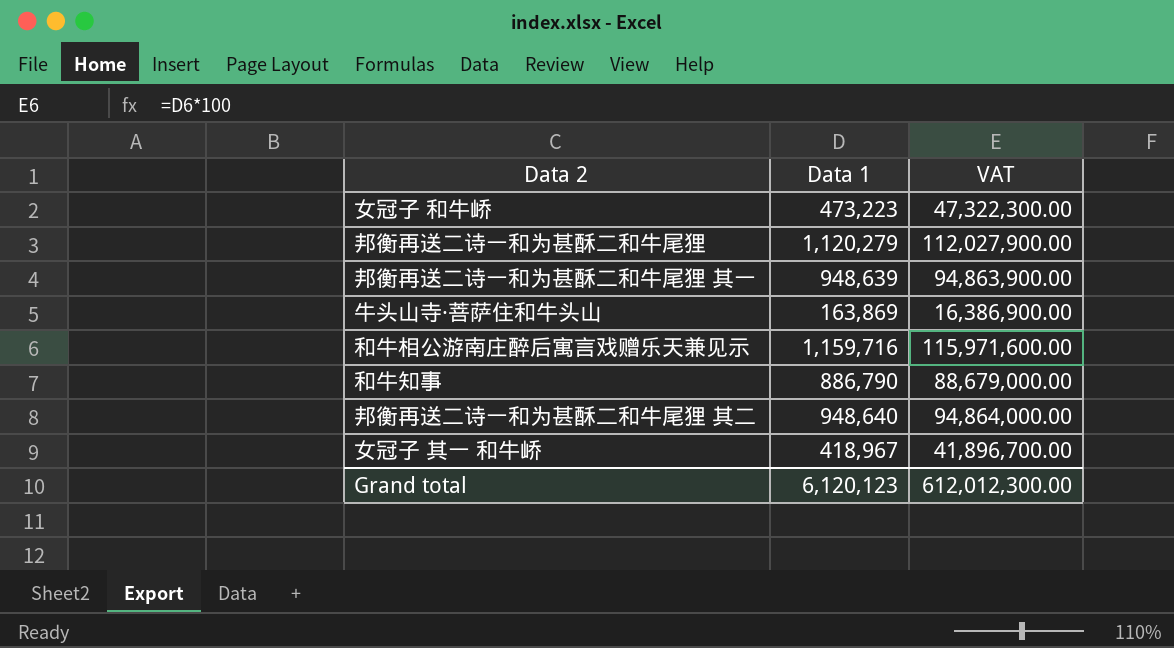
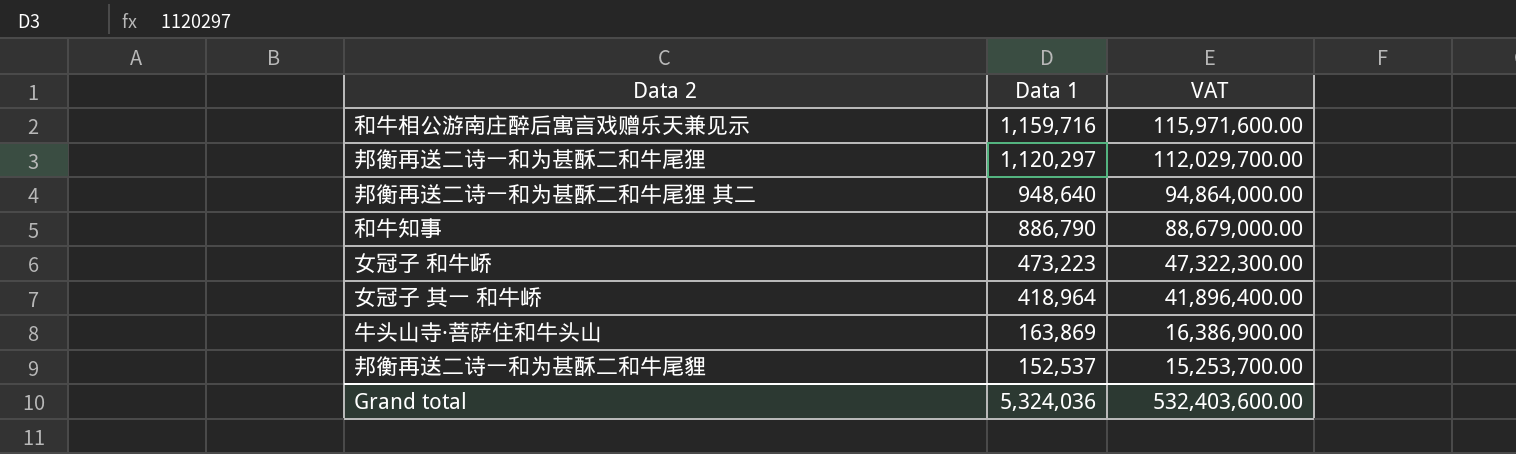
row order: none -> Data 1 descending
row 邦衡再送二诗一和为甚酥二和牛尾狸 其一: 948,639 | 94,863,900.00 -> none
邦衡再送二诗一和为甚酥二和牛尾狸 | Data 1: 1,120,279 -> 1,120,297
邦衡再送二诗一和为甚酥二和牛尾狸 | VAT: 112,027,900.00 -> 112,029,700.00
女冠子 其一 和牛峤 | Data 1: 418,967 -> 418,964
女冠子 其一 和牛峤 | VAT: 41,896,700.00 -> 41,896,400.00
row 邦衡再送二诗一和为甚酥二和牛尾貍: none -> 152,537 | 15,253,700.00
Grand total | Data 1: 6,120,123 -> 5,324,036
Grand total | VAT: 612,012,300.00 -> 532,403,600.00

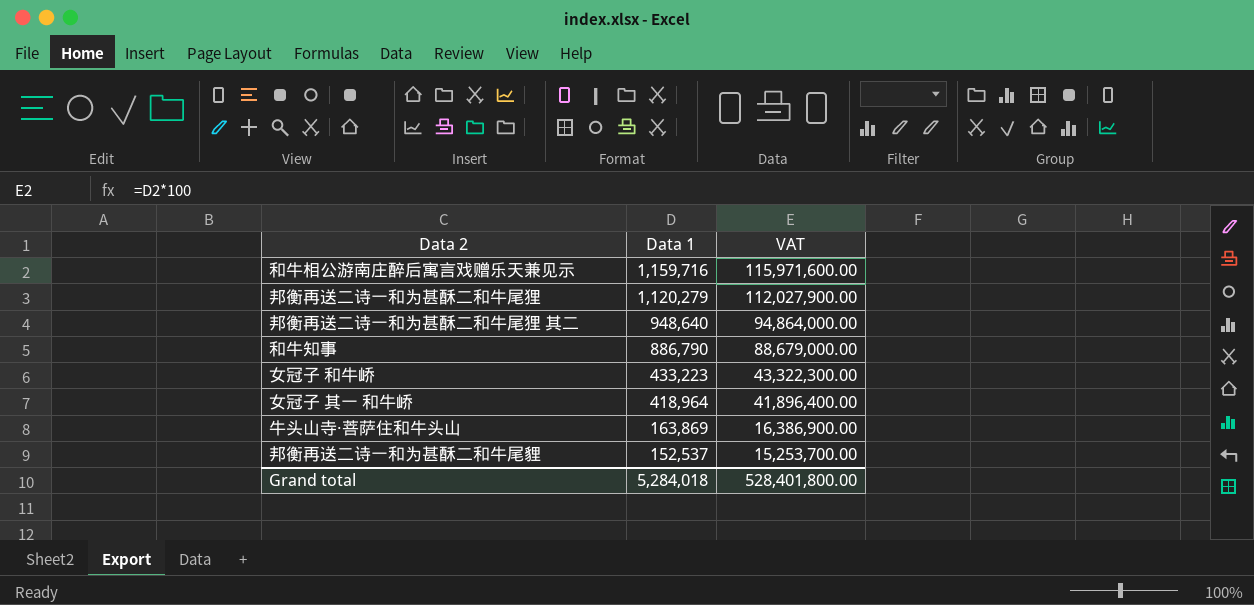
邦衡再送二诗一和为甚酥二和牛尾狸 | Data 1: 1,120,297 -> 1,120,279
邦衡再送二诗一和为甚酥二和牛尾狸 | VAT: 112,029,700.00 -> 112,027,900.00
女冠子 和牛峤 | Data 1: 473,223 -> 433,223
女冠子 和牛峤 | VAT: 47,322,300.00 -> 43,322,300.00
Grand total | Data 1: 5,324,036 -> 5,284,018
Grand total | VAT: 532,403,600.00 -> 528,401,800.00

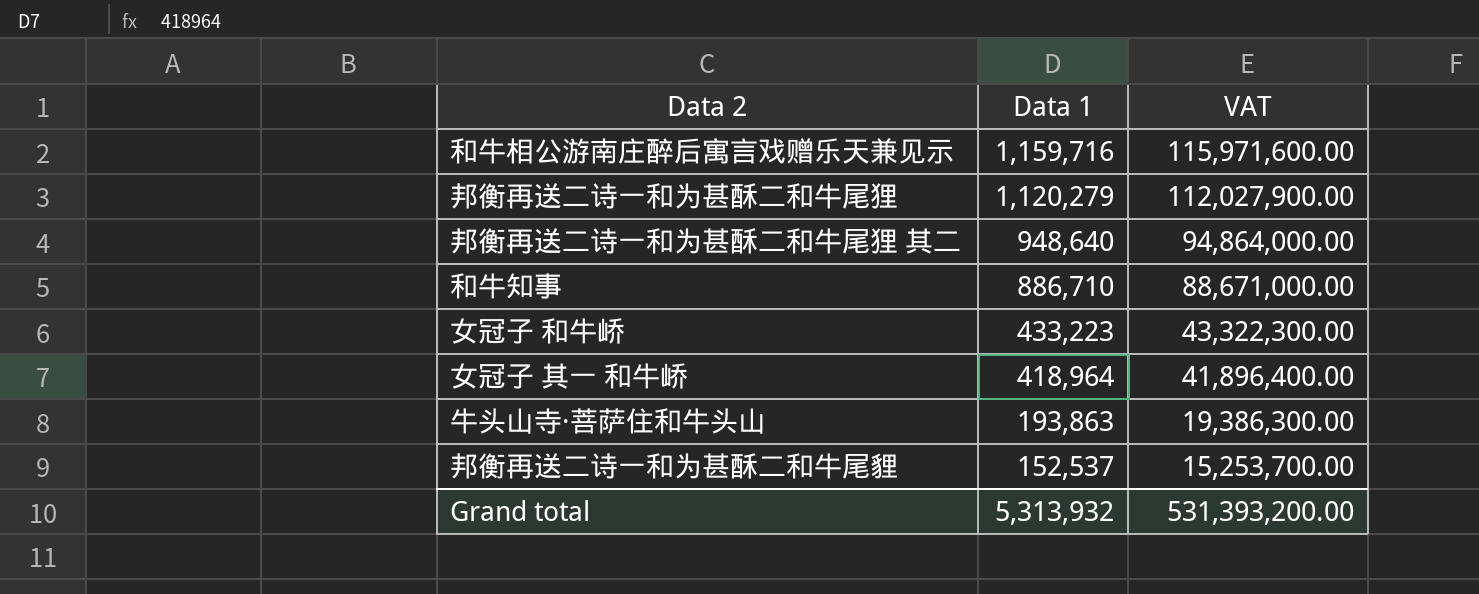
和牛知事 | Data 1: 886,790 -> 886,710
和牛知事 | VAT: 88,679,000.00 -> 88,671,000.00
牛头山寺·菩萨住和牛头山 | Data 1: 163,869 -> 193,863
牛头山寺·菩萨住和牛头山 | VAT: 16,386,900.00 -> 19,386,300.00
Grand total | Data 1: 5,284,018 -> 5,313,932
Grand total | VAT: 528,401,800.00 -> 531,393,200.00

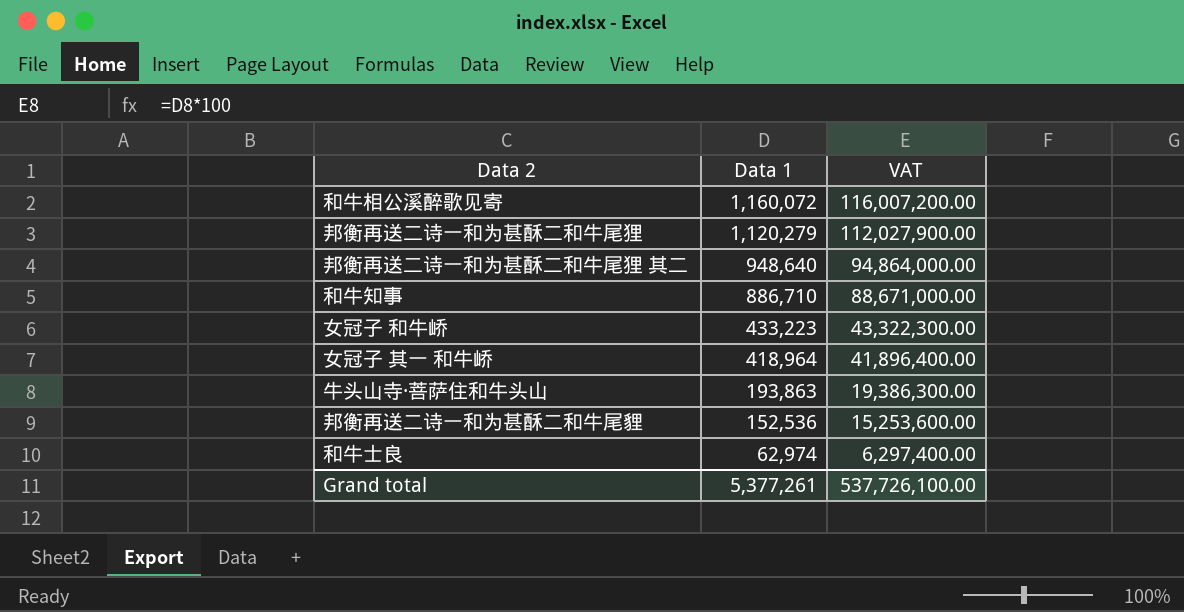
row 和牛相公游南庄醉后寓言戏赠乐天兼见示: 1,159,716 | 115,971,600.00 -> none
row 和牛相公溪醉歌见寄: none -> 1,160,072 | 116,007,200.00
邦衡再送二诗一和为甚酥二和牛尾貍 | Data 1: 152,537 -> 152,536
邦衡再送二诗一和为甚酥二和牛尾貍 | VAT: 15,253,700.00 -> 15,253,600.00
row 和牛士良: none -> 62,974 | 6,297,400.00
Grand total | Data 1: 5,313,932 -> 5,377,261
Grand total | VAT: 531,393,200.00 -> 537,726,100.00

